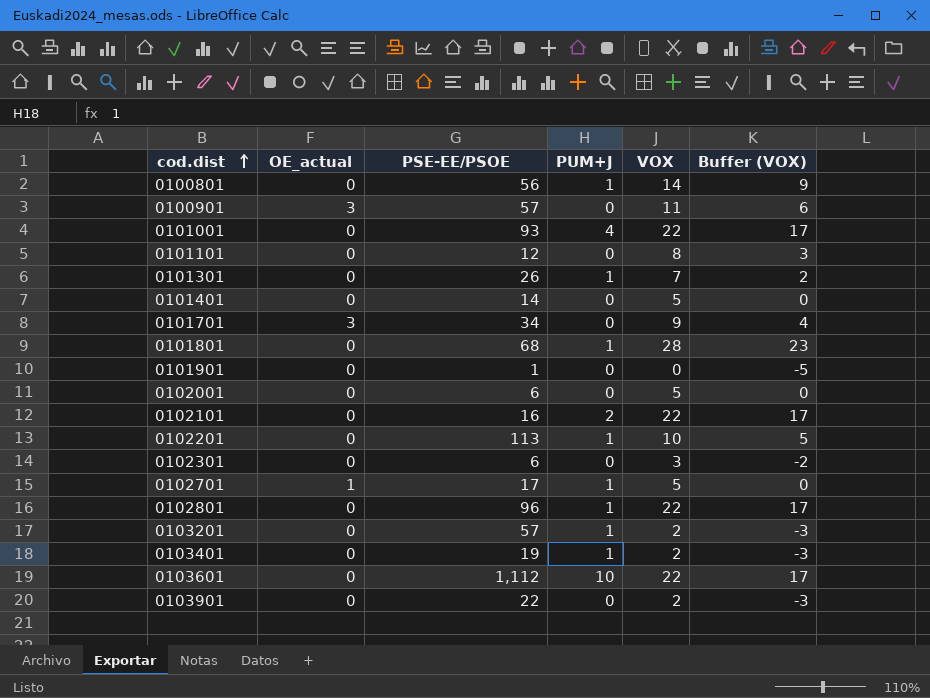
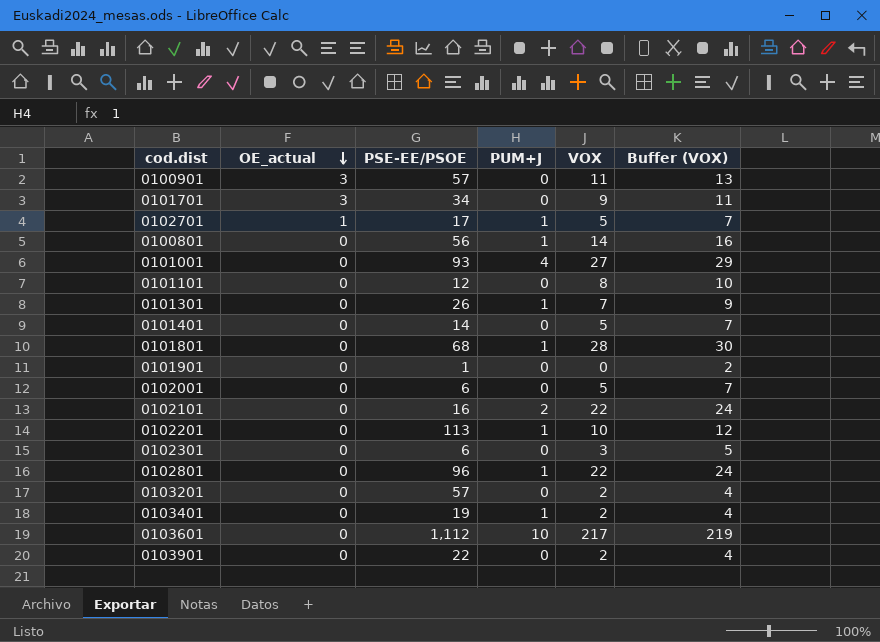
row order: cod.dist ascending -> OE_actual descending
column Buffer (VOX) | formula: [VOX] - 5 -> [VOX] + 2
0101001 | VOX: 22 -> 27
0103201 | PUM+J: 1 -> 0
0103601 | VOX: 22 -> 217

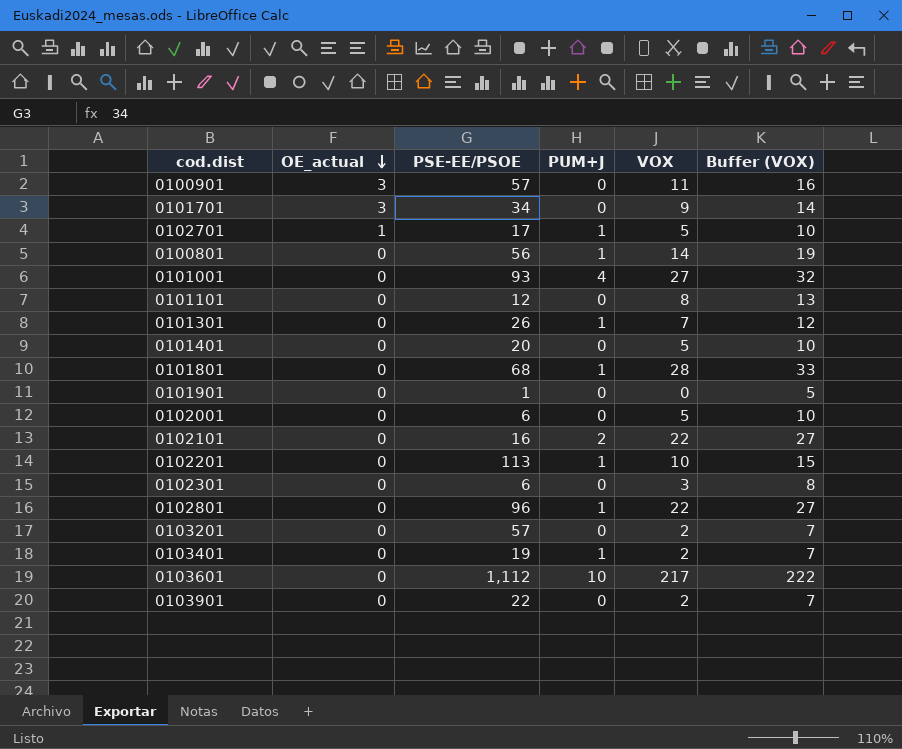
column Buffer (VOX) | formula: [VOX] + 2 -> [VOX] + 5
0101401 | PSE-EE/PSOE: 14 -> 20

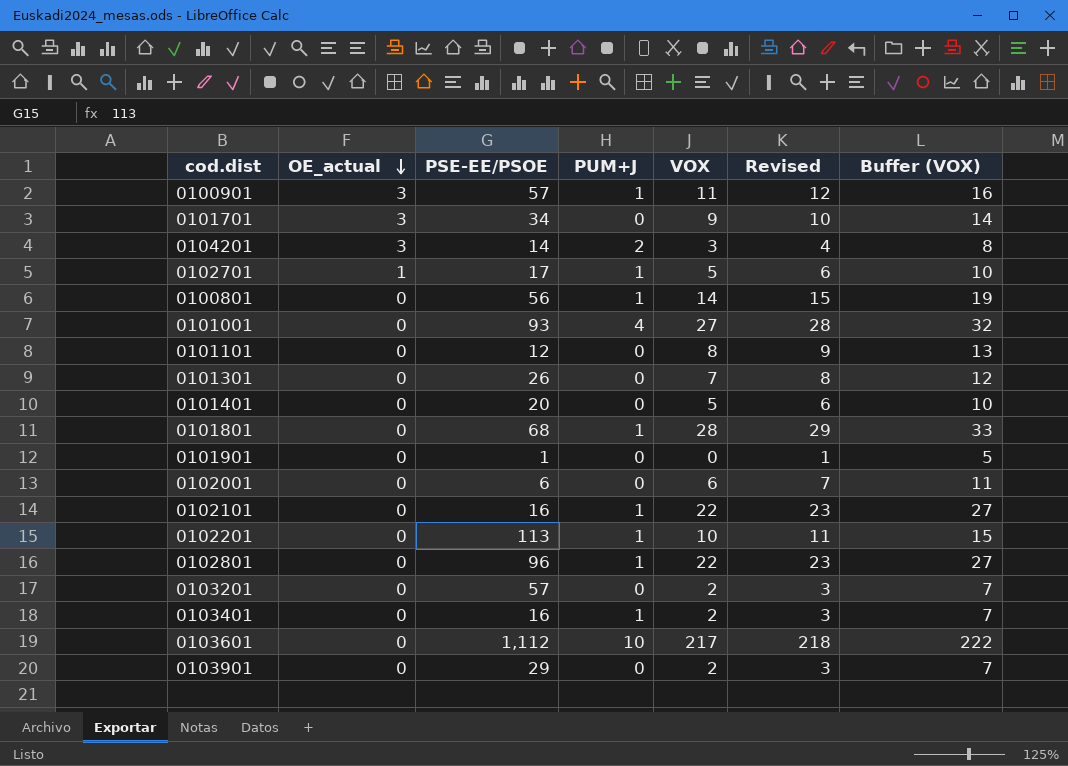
column Revised | formula: none -> [VOX] + 1
row 0102301: 0 | 6 | 0 | 3 | 8 -> none
0100901 | PUM+J: 0 -> 1
row 0104201: none -> 3 | 14 | 2 | 3 | 4 | 8
0101301 | PUM+J: 1 -> 0
0102001 | VOX: 5 -> 6
0102001 | Buffer (VOX): 10 -> 11
0102101 | PUM+J: 2 -> 1
0103401 | PSE-EE/PSOE: 19 -> 16
0103901 | PSE-EE/PSOE: 22 -> 29

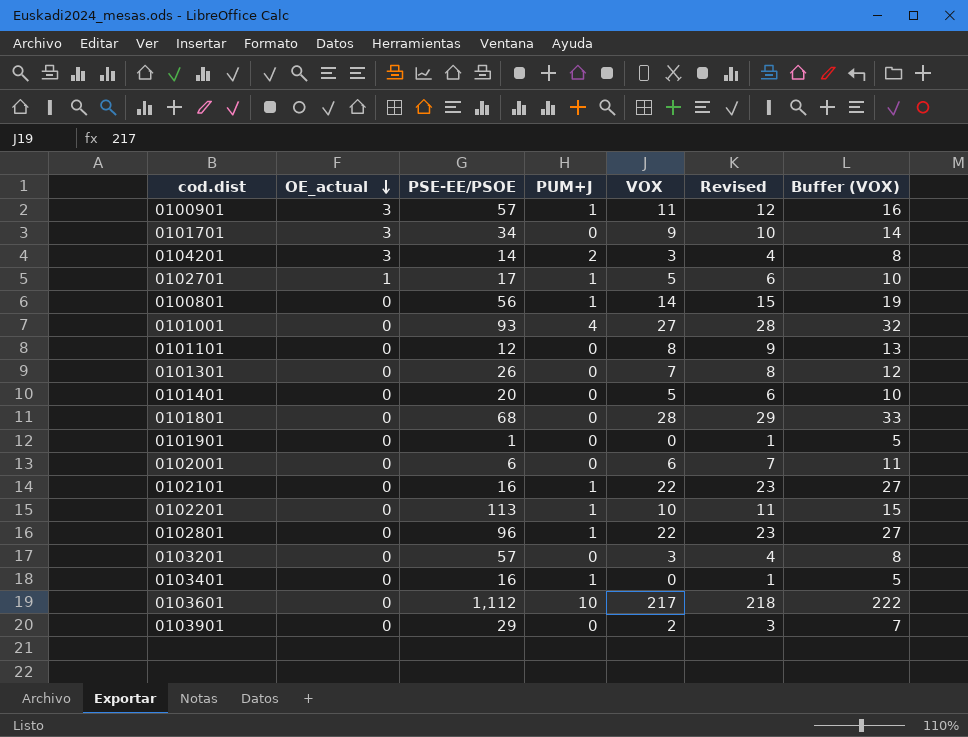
0101801 | PUM+J: 1 -> 0
0103201 | VOX: 2 -> 3
0103201 | Revised: 3 -> 4
0103201 | Buffer (VOX): 7 -> 8
0103401 | VOX: 2 -> 0
0103401 | Revised: 3 -> 1
0103401 | Buffer (VOX): 7 -> 5

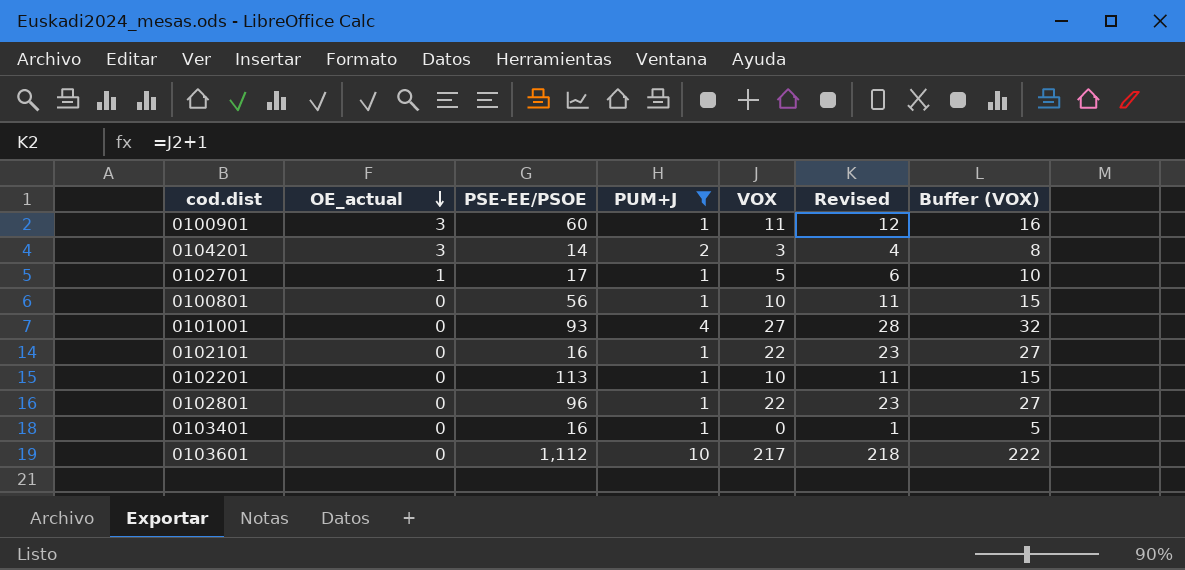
filter: none -> PUM+J != 0
0100901 | PSE-EE/PSOE: 57 -> 60
0100801 | VOX: 14 -> 10
0100801 | Revised: 15 -> 11
0100801 | Buffer (VOX): 19 -> 15

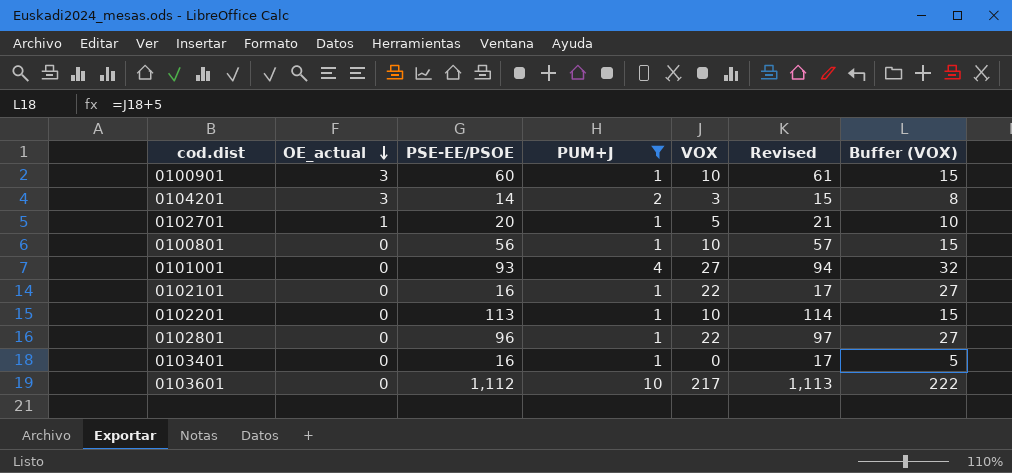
column Revised | formula: [VOX] + 1 -> [PSE-EE/PSOE] + 1
0100901 | VOX: 11 -> 10
0100901 | Buffer (VOX): 16 -> 15
0102701 | PSE-EE/PSOE: 17 -> 20

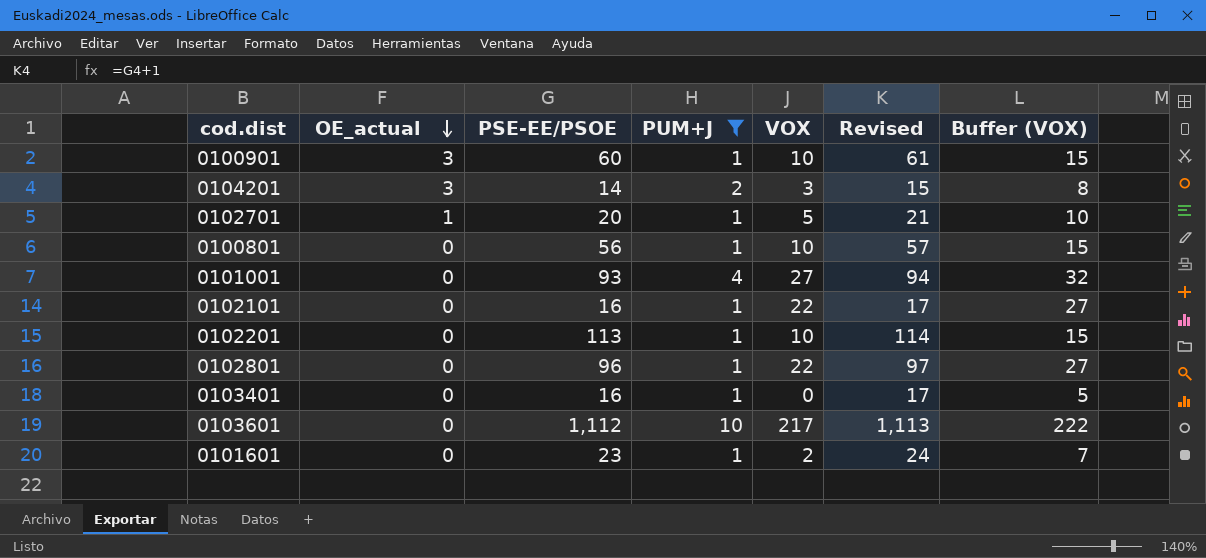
row 0101601: none -> 0 | 23 | 1 | 2 | 24 | 7

